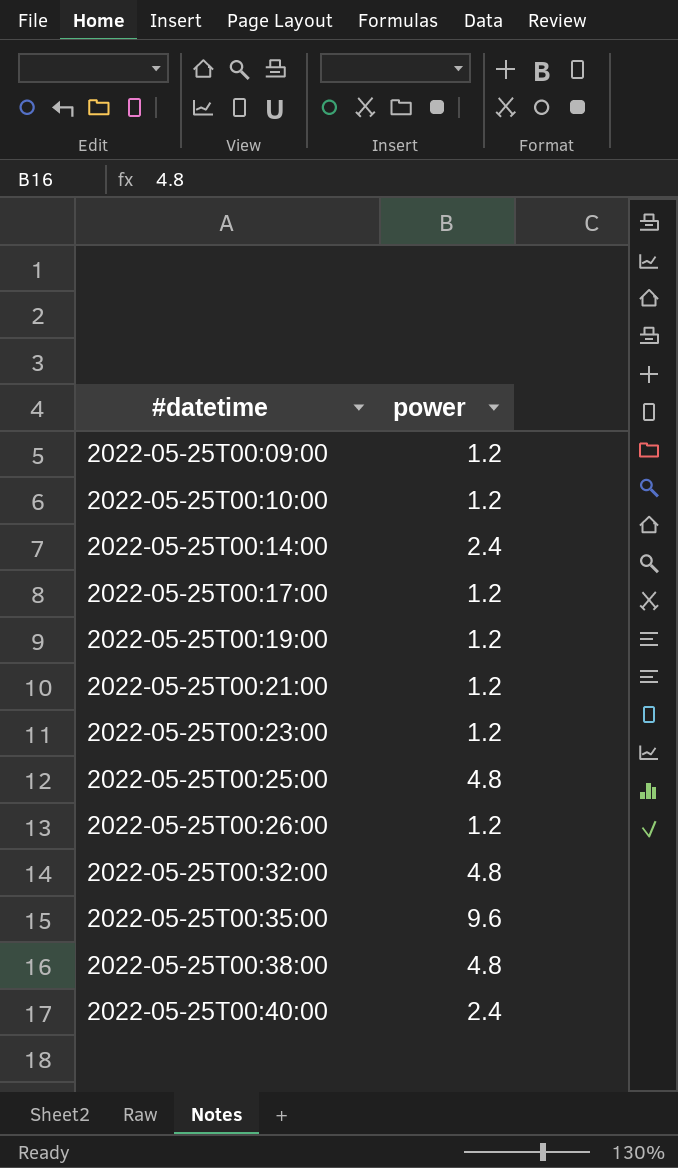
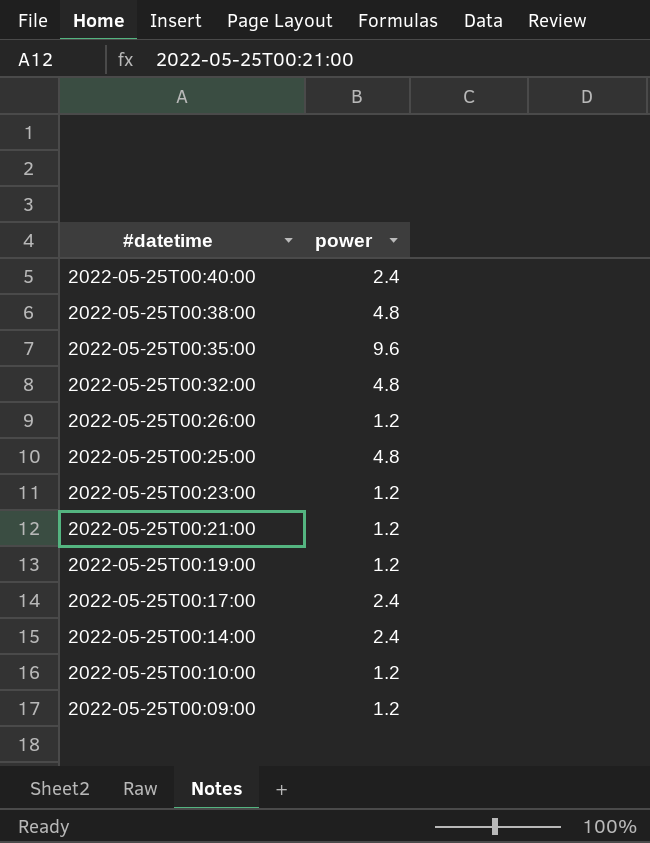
row order: #datetime ascending -> #datetime descending
2022-05-25T00:17:00 | power: 1.2 -> 2.4

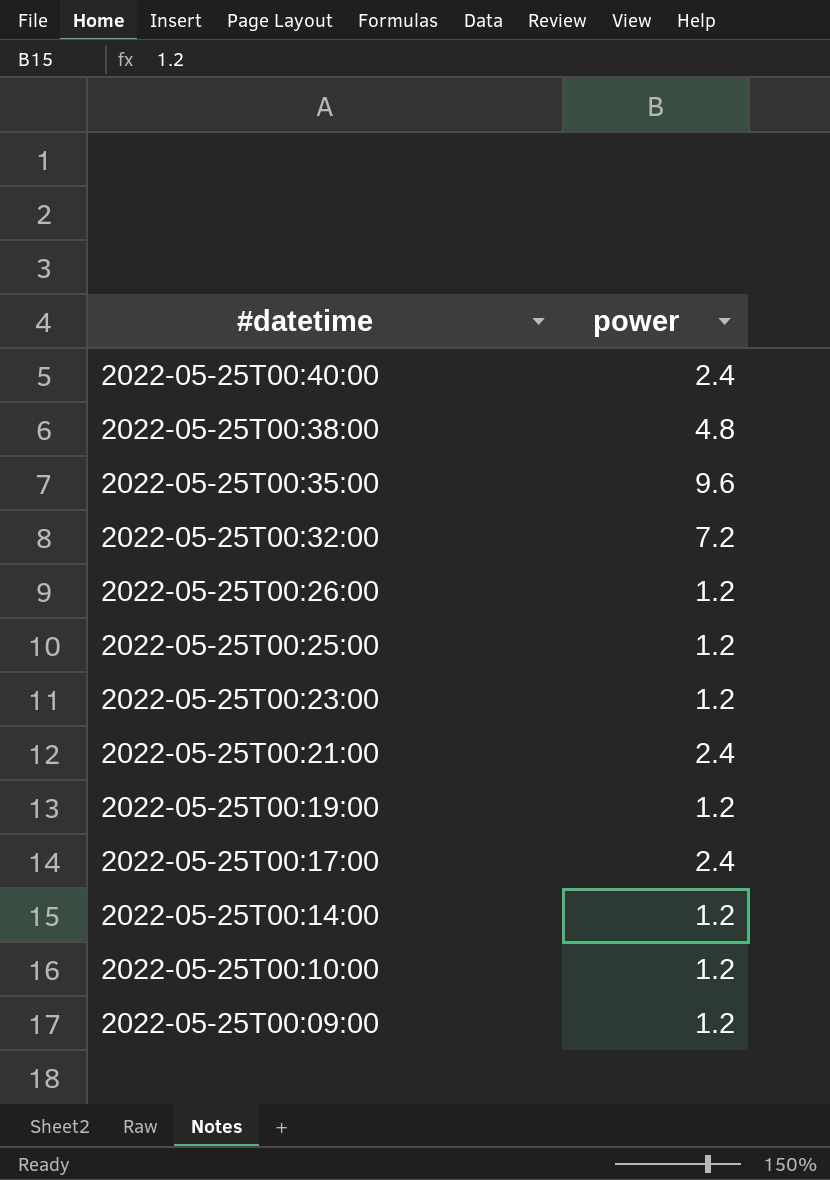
2022-05-25T00:32:00 | power: 4.8 -> 7.2
2022-05-25T00:25:00 | power: 4.8 -> 1.2
2022-05-25T00:21:00 | power: 1.2 -> 2.4
2022-05-25T00:14:00 | power: 2.4 -> 1.2

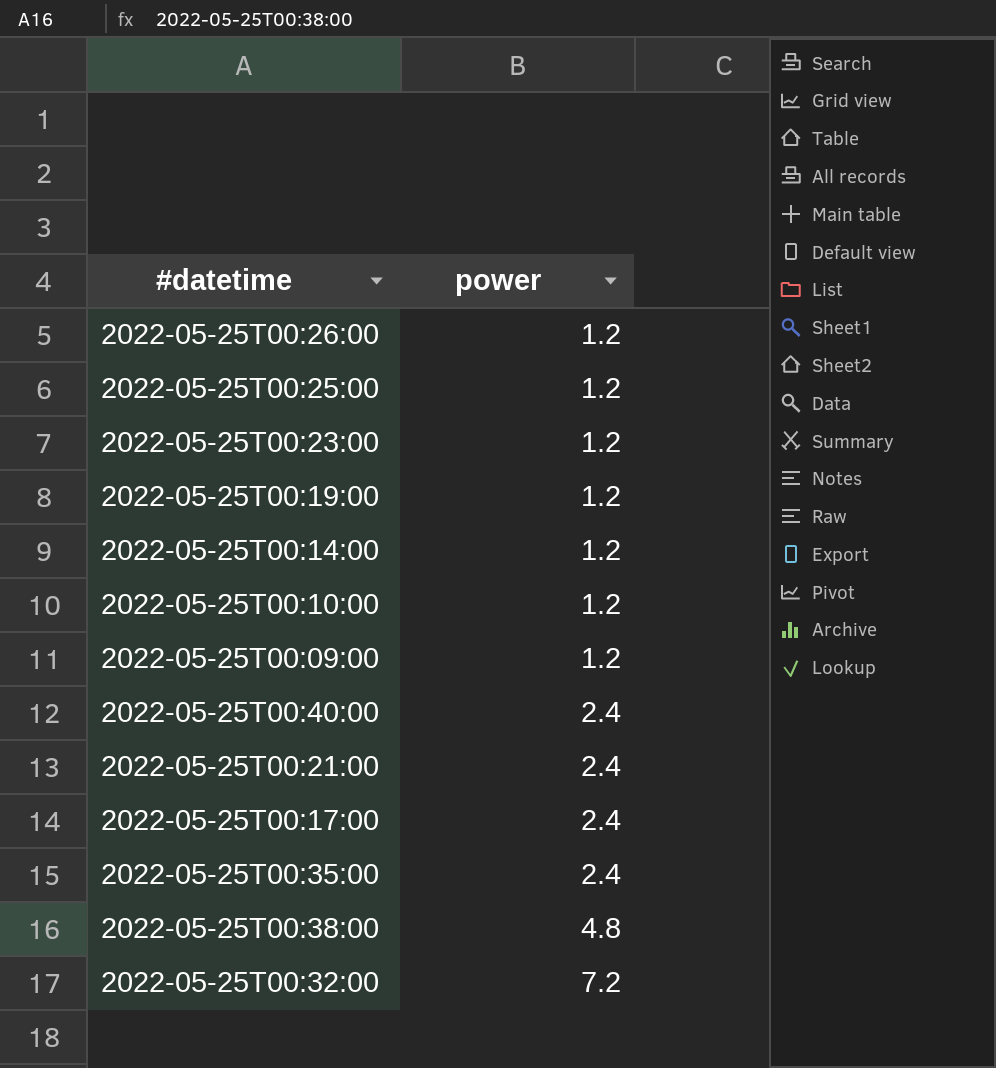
row order: #datetime descending -> power ascending
2022-05-25T00:35:00 | power: 9.6 -> 2.4

